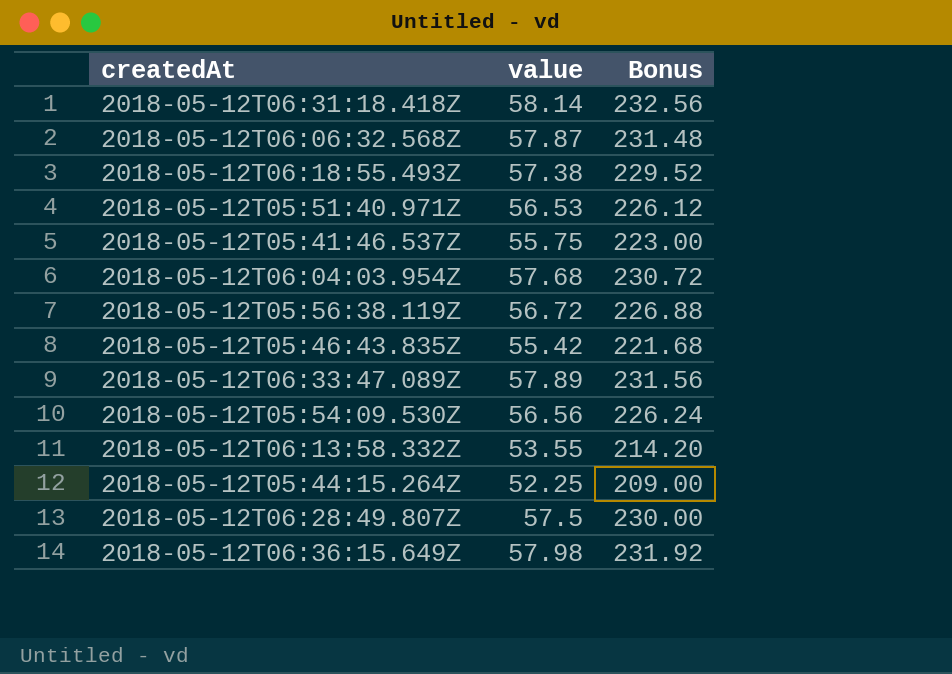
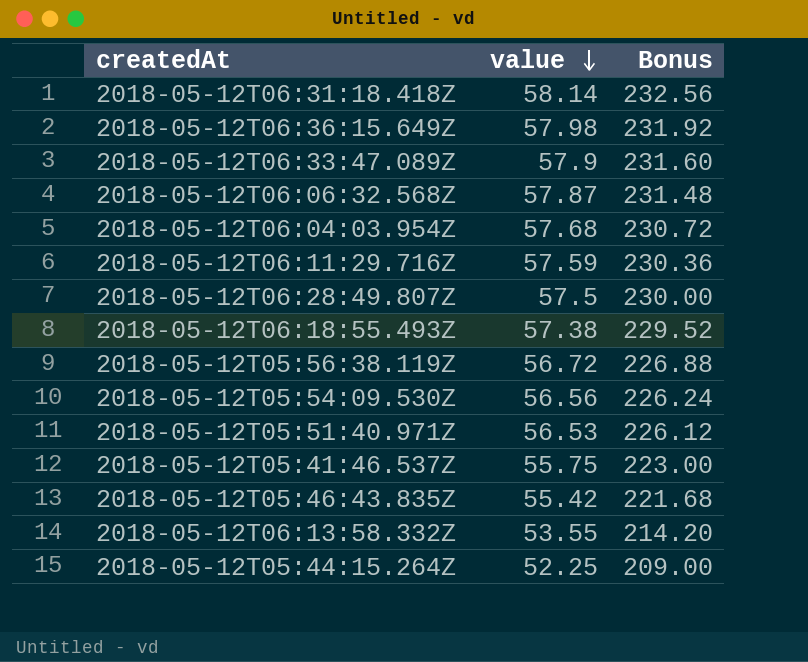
row order: none -> value descending
2018-05-12T06:33:47.089Z | value: 57.89 -> 57.9
2018-05-12T06:33:47.089Z | Bonus: 231.56 -> 231.60
row 2018-05-12T06:11:29.716Z: none -> 57.59 | 230.36

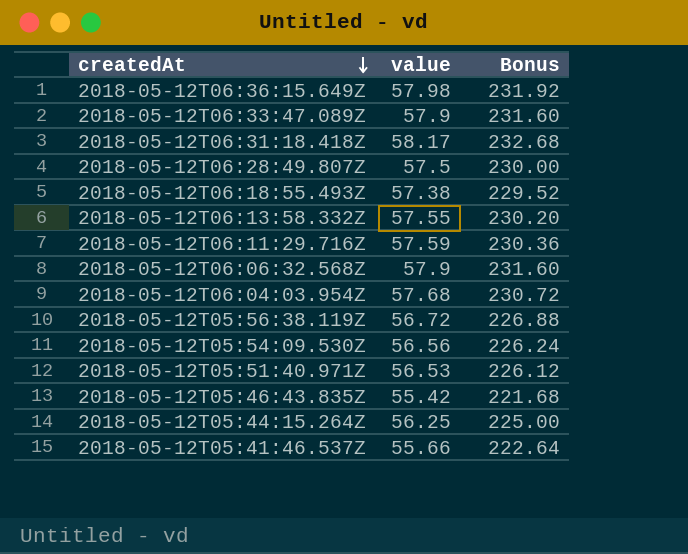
row order: value descending -> createdAt descending
2018-05-12T06:31:18.418Z | value: 58.14 -> 58.17
2018-05-12T06:31:18.418Z | Bonus: 232.56 -> 232.68
2018-05-12T06:13:58.332Z | value: 53.55 -> 57.55
2018-05-12T06:13:58.332Z | Bonus: 214.20 -> 230.20
2018-05-12T06:06:32.568Z | value: 57.87 -> 57.9
2018-05-12T06:06:32.568Z | Bonus: 231.48 -> 231.60
2018-05-12T05:44:15.264Z | value: 52.25 -> 56.25
2018-05-12T05:44:15.264Z | Bonus: 209.00 -> 225.00
2018-05-12T05:41:46.537Z | value: 55.75 -> 55.66
2018-05-12T05:41:46.537Z | Bonus: 223.00 -> 222.64

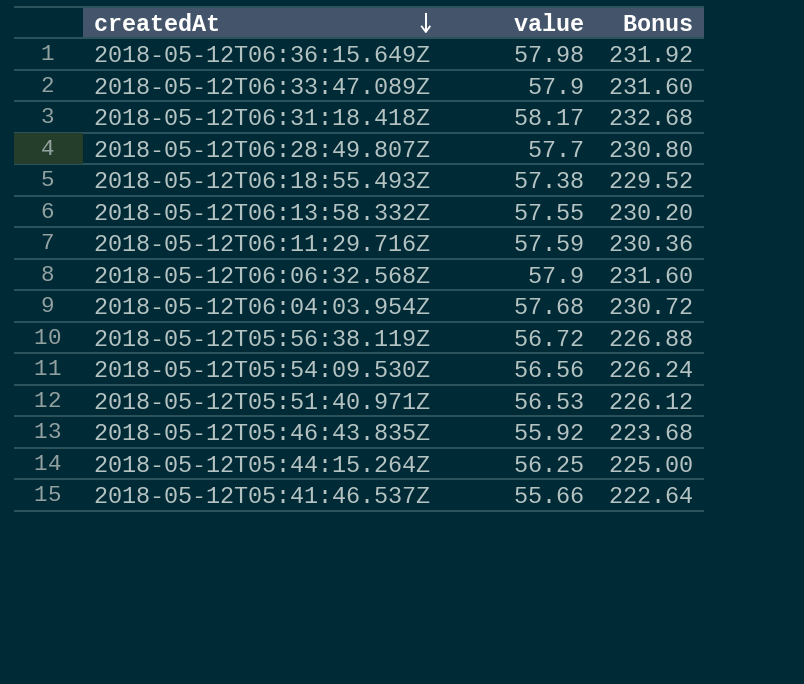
2018-05-12T06:28:49.807Z | value: 57.5 -> 57.7
2018-05-12T06:28:49.807Z | Bonus: 230.00 -> 230.80
2018-05-12T05:46:43.835Z | value: 55.42 -> 55.92
2018-05-12T05:46:43.835Z | Bonus: 221.68 -> 223.68

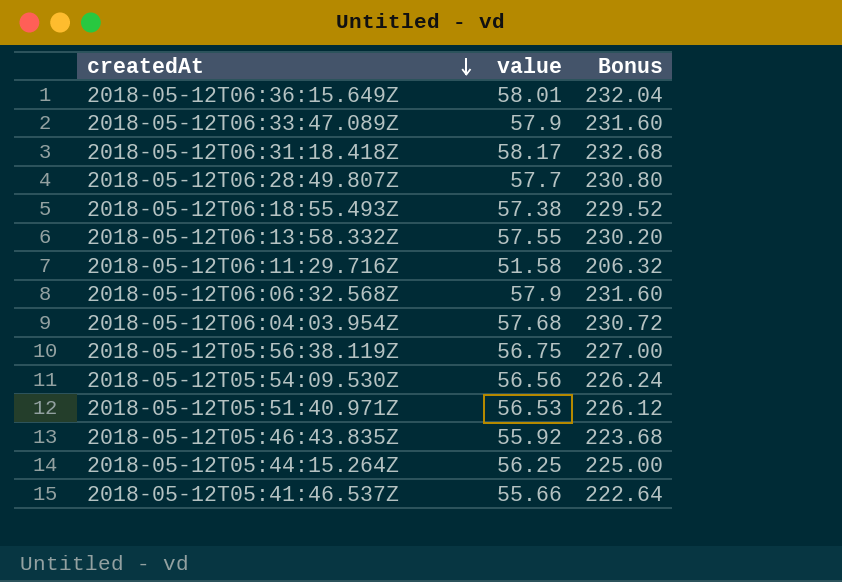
2018-05-12T06:36:15.649Z | value: 57.98 -> 58.01
2018-05-12T06:36:15.649Z | Bonus: 231.92 -> 232.04
2018-05-12T06:11:29.716Z | value: 57.59 -> 51.58
2018-05-12T06:11:29.716Z | Bonus: 230.36 -> 206.32
2018-05-12T05:56:38.119Z | value: 56.72 -> 56.75
2018-05-12T05:56:38.119Z | Bonus: 226.88 -> 227.00

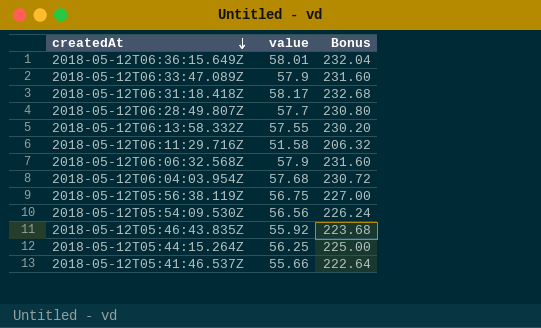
row 2018-05-12T06:18:55.493Z: 57.38 | 229.52 -> none
row 2018-05-12T05:51:40.971Z: 56.53 | 226.12 -> none

